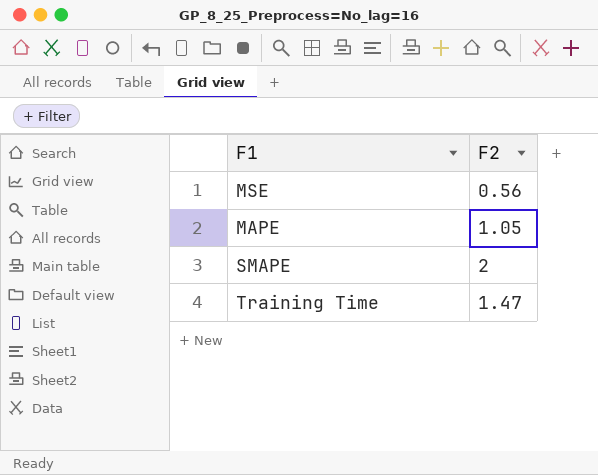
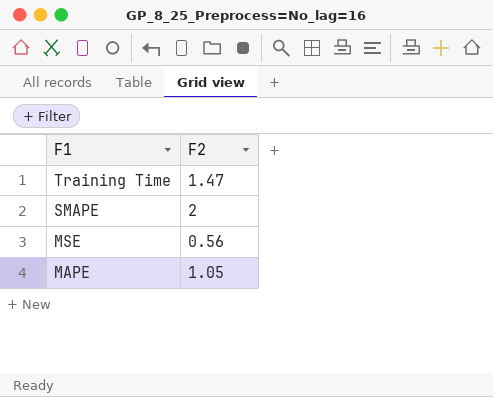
row order: none -> F1 descending

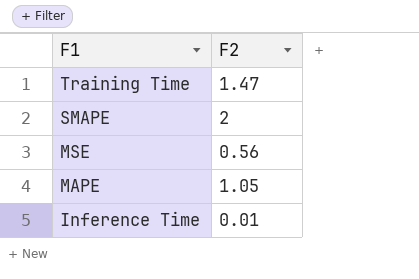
row Inference Time: none -> 0.01

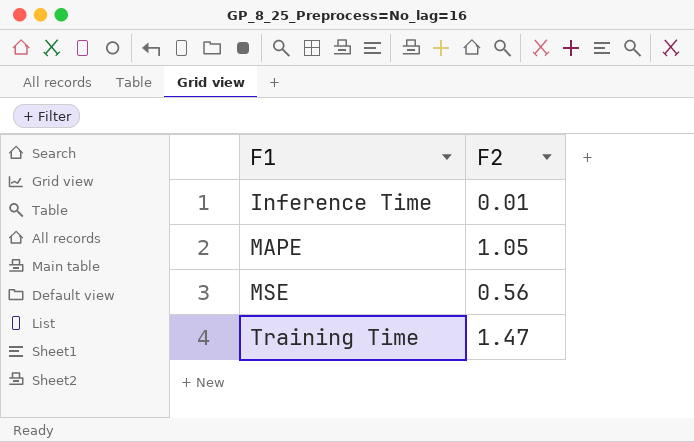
row order: F1 descending -> F1 ascending
row SMAPE: 2 -> none

